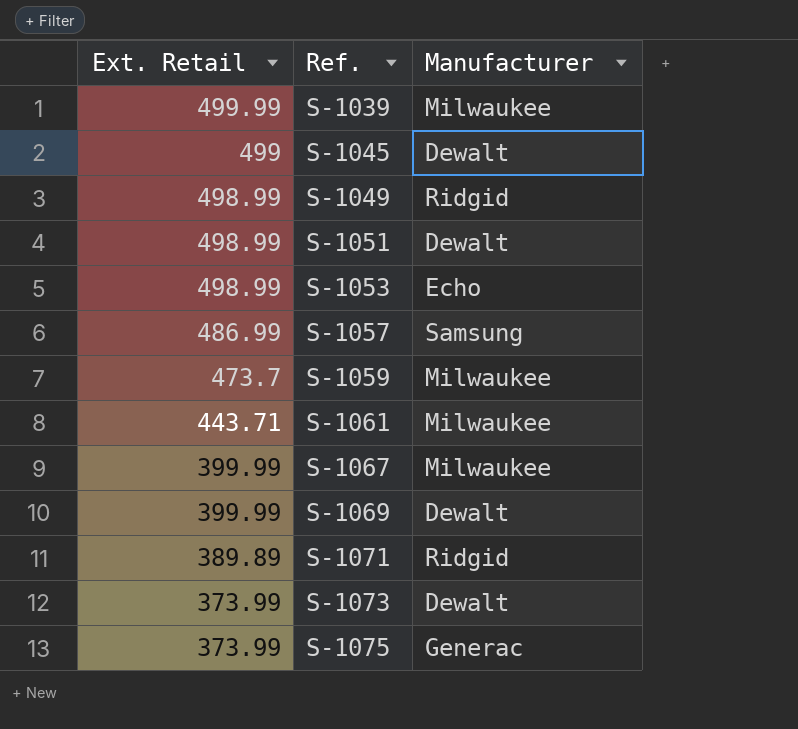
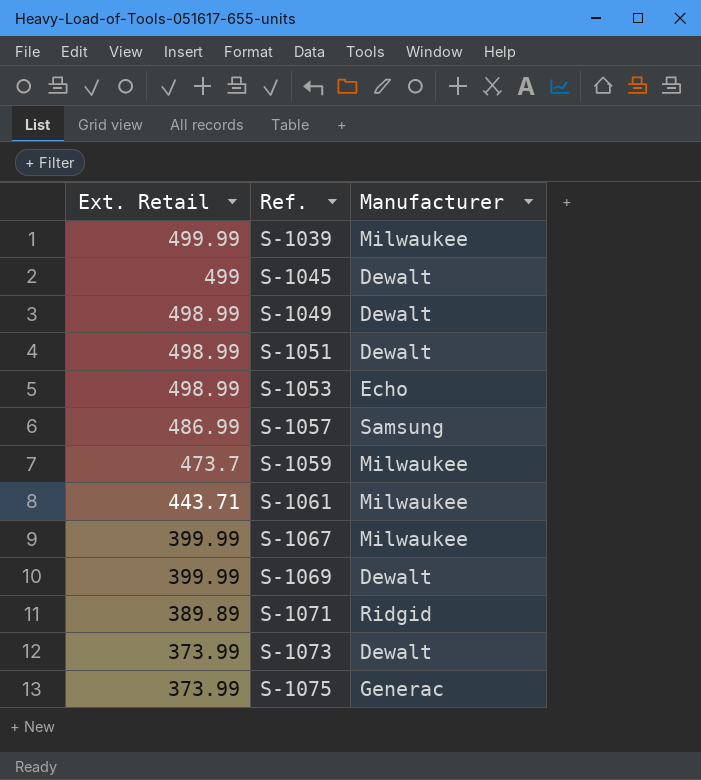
S-1049 | Manufacturer: Ridgid -> Dewalt

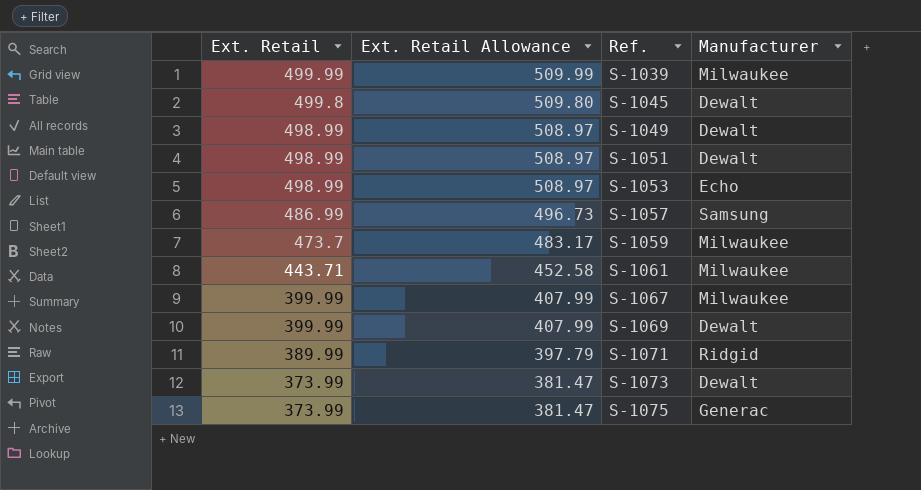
column Ext. Retail Allowance | formula: none -> [Ext. Retail] * 1.02
S-1045 | Ext. Retail: 499 -> 499.8
S-1071 | Ext. Retail: 389.89 -> 389.99

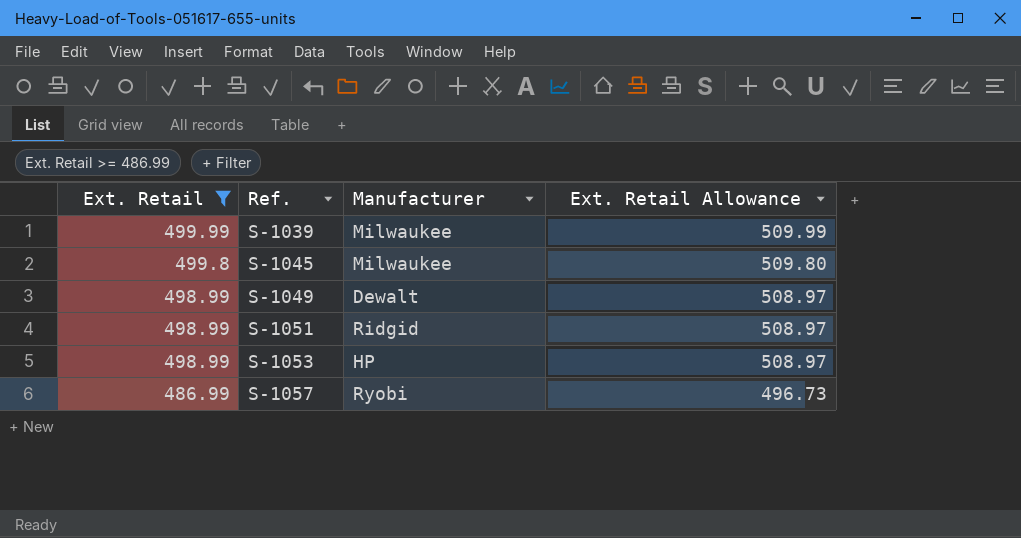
filter: none -> Ext. Retail >= 486.99
column Ext. Retail Allowance | position: 2 -> 4
S-1045 | Manufacturer: Dewalt -> Milwaukee
S-1051 | Manufacturer: Dewalt -> Ridgid
S-1053 | Manufacturer: Echo -> HP
S-1057 | Manufacturer: Samsung -> Ryobi

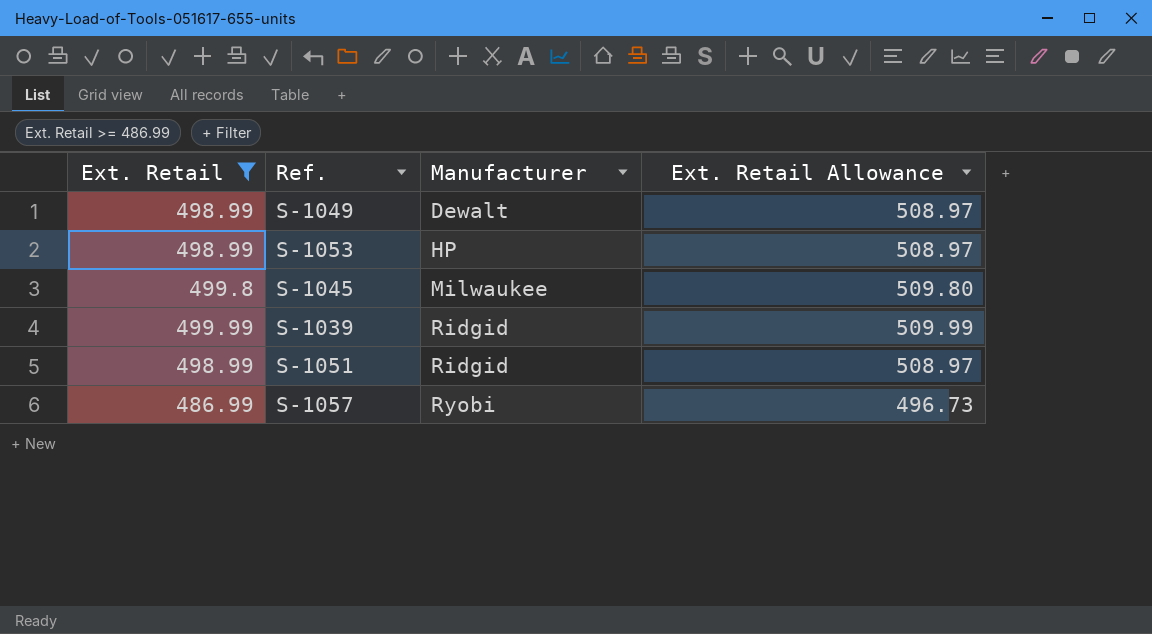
row order: Ext. Retail descending -> Manufacturer ascending
S-1039 | Manufacturer: Milwaukee -> Ridgid

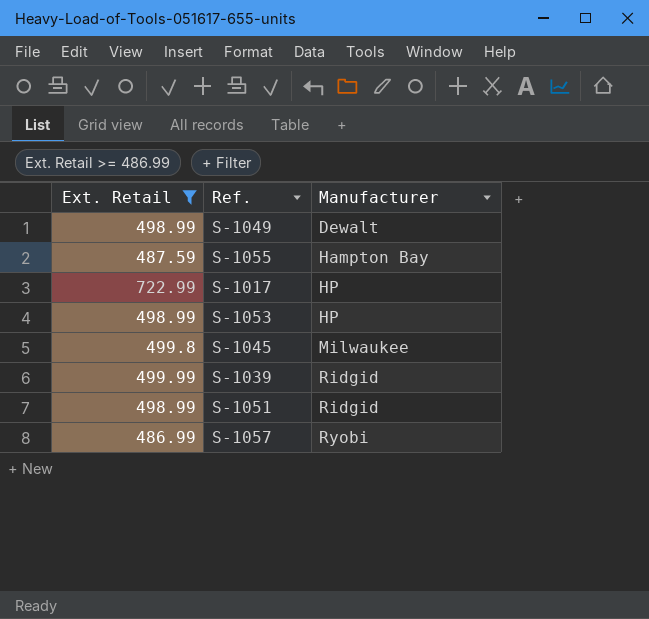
column Ext. Retail Allowance | formula: [Ext. Retail] * 1.02 -> none
row S-1055: none -> 487.59 | Hampton Bay
row S-1017: none -> 722.99 | HP

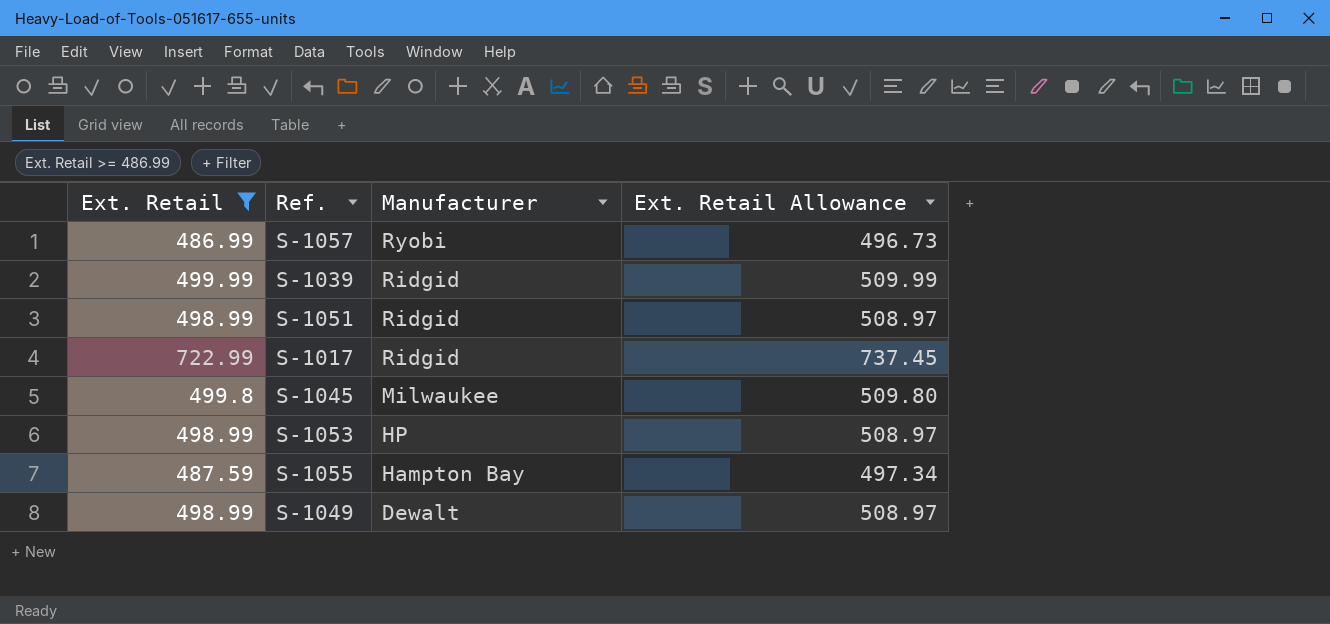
row order: Manufacturer ascending -> Manufacturer descending
column Ext. Retail Allowance | formula: none -> [Ext. Retail] * 1.02
S-1017 | Manufacturer: HP -> Ridgid

